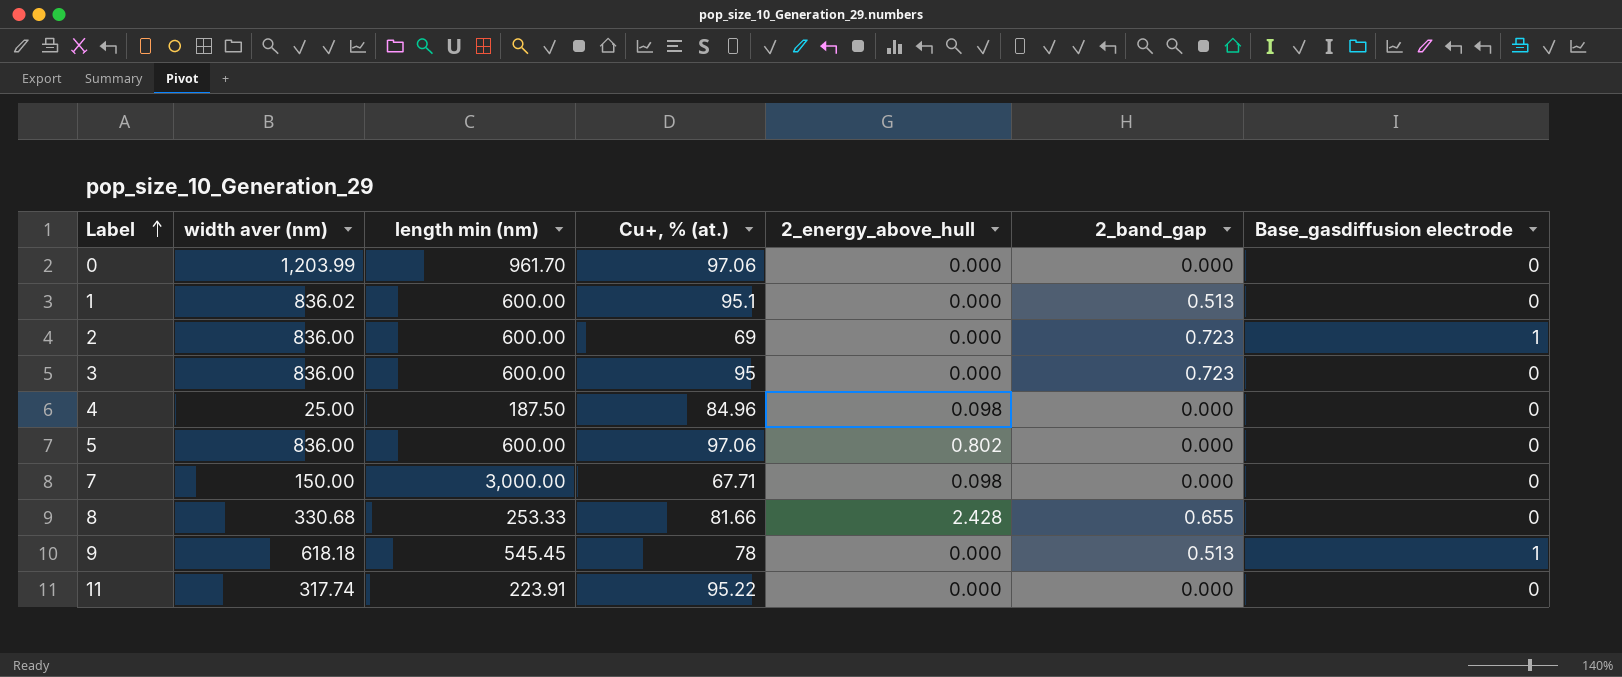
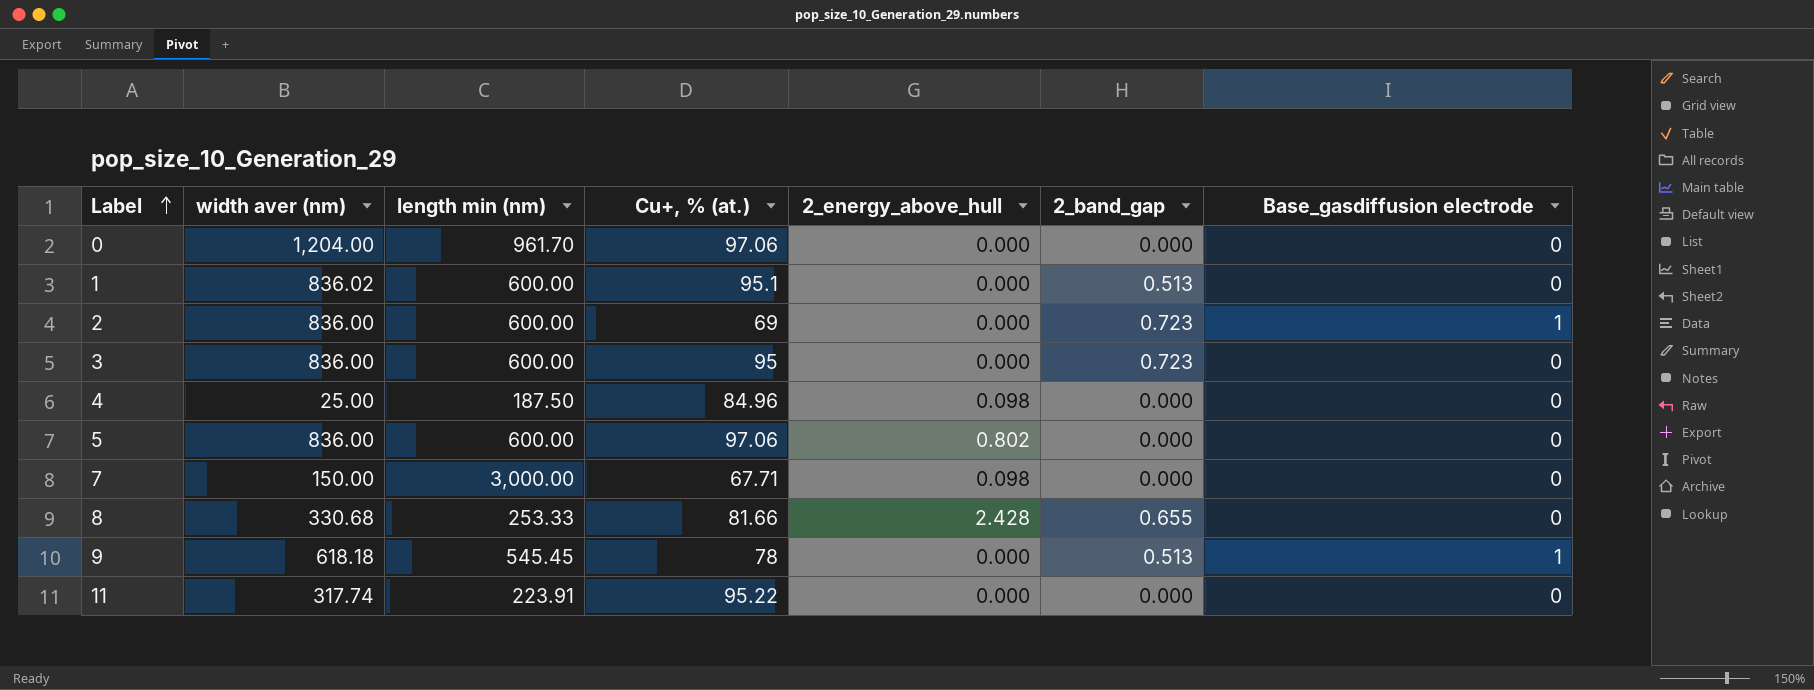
0 | width aver (nm): 1,203.99 -> 1,204.00

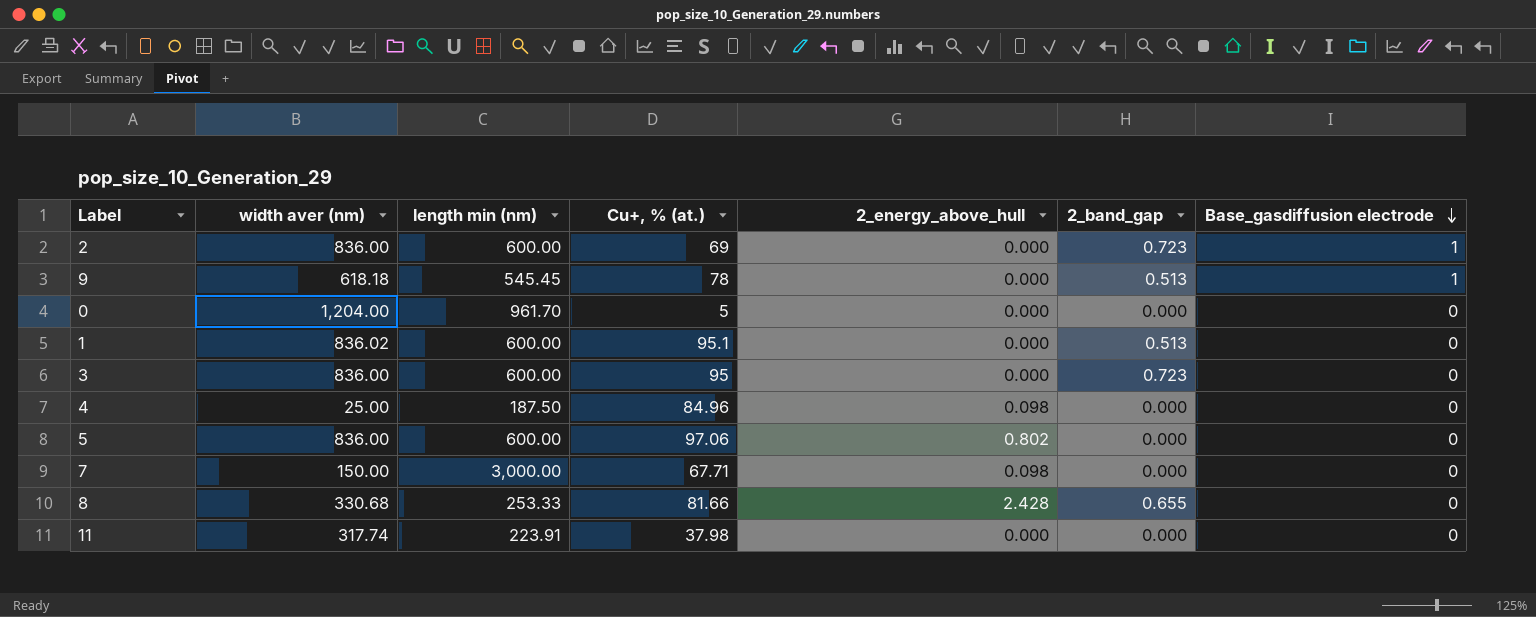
row order: Label ascending -> Base_gasdiffusion electrode descending
0 | Cu+, % (at.): 97.06 -> 5
11 | Cu+, % (at.): 95.22 -> 37.98

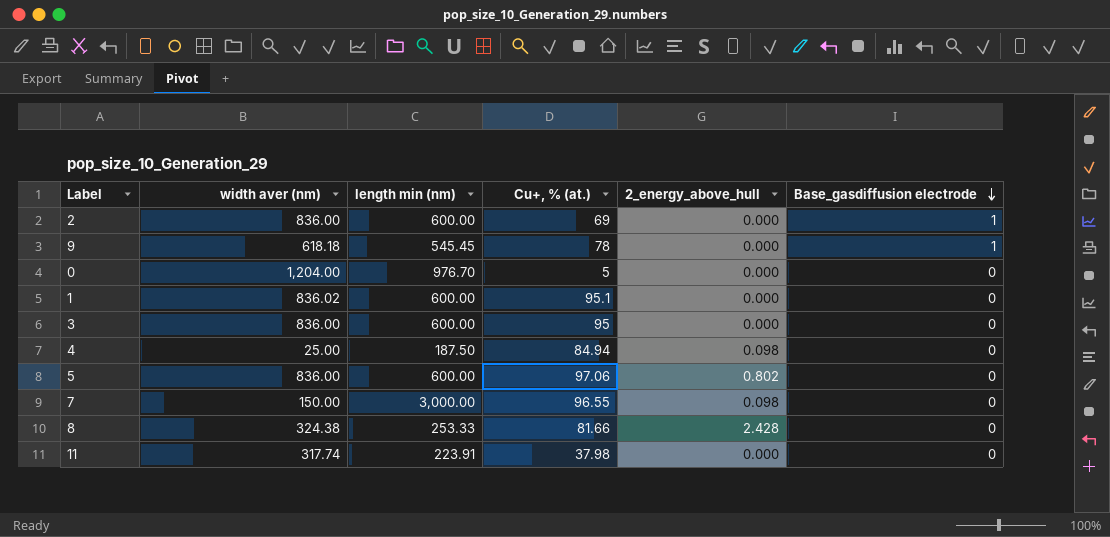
column 2_band_gap | position: 6 -> none
0 | length min (nm): 961.70 -> 976.70
4 | Cu+, % (at.): 84.96 -> 84.94
7 | Cu+, % (at.): 67.71 -> 96.55
8 | width aver (nm): 330.68 -> 324.38

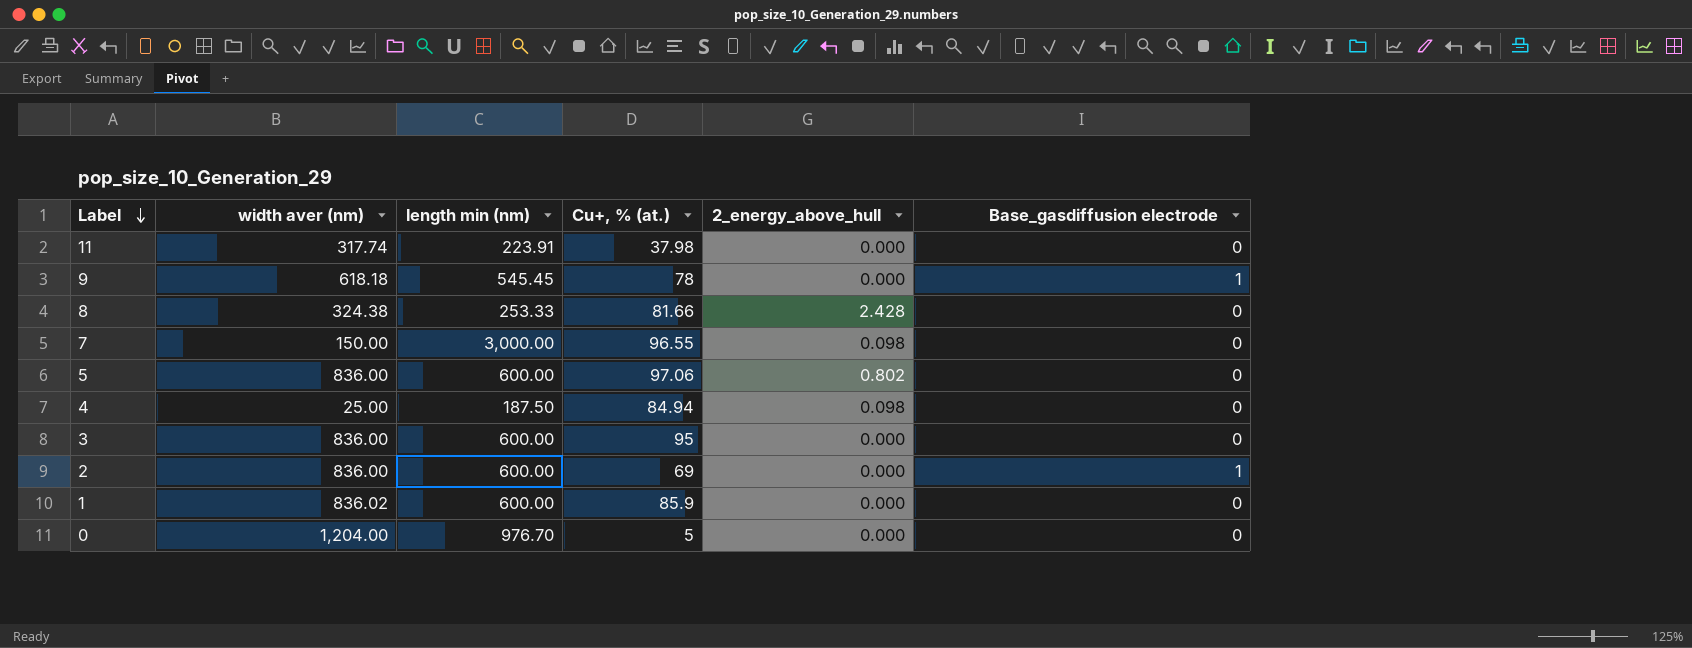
row order: Base_gasdiffusion electrode descending -> Label descending
1 | Cu+, % (at.): 95.1 -> 85.9

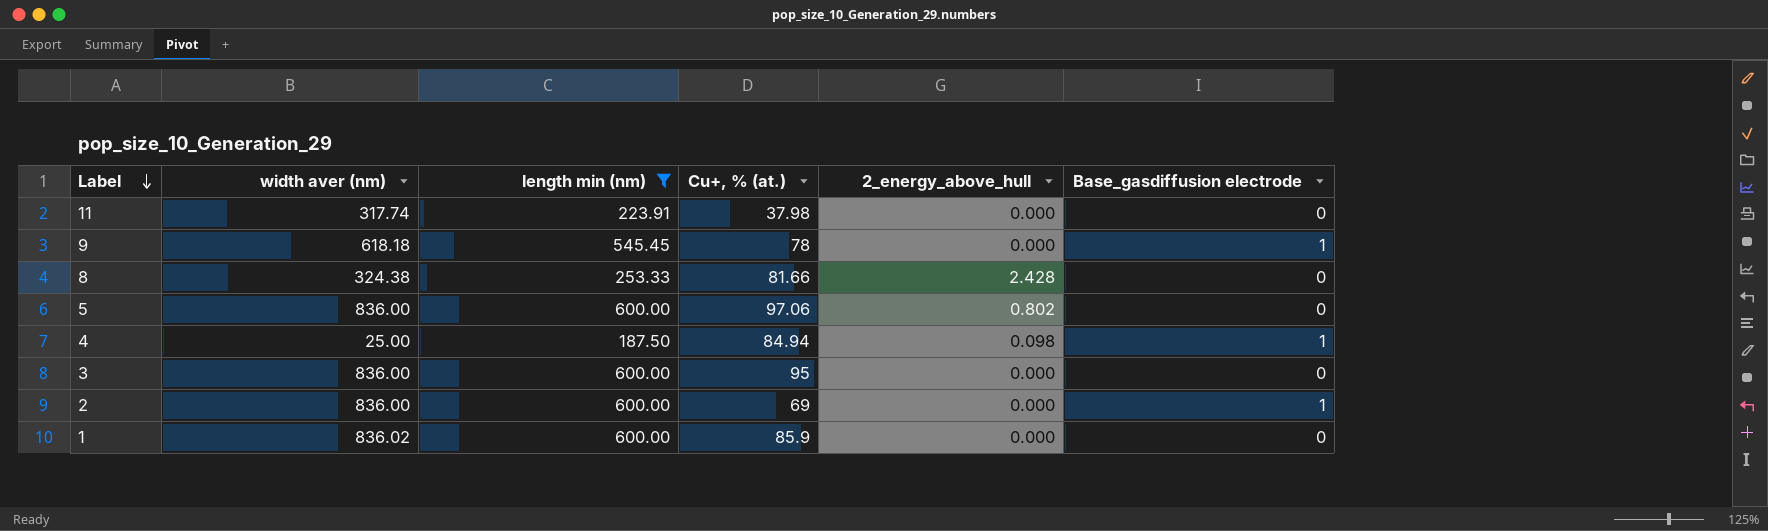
filter: none -> length min (nm) <= 600.00
4 | Base_gasdiffusion electrode: 0 -> 1

